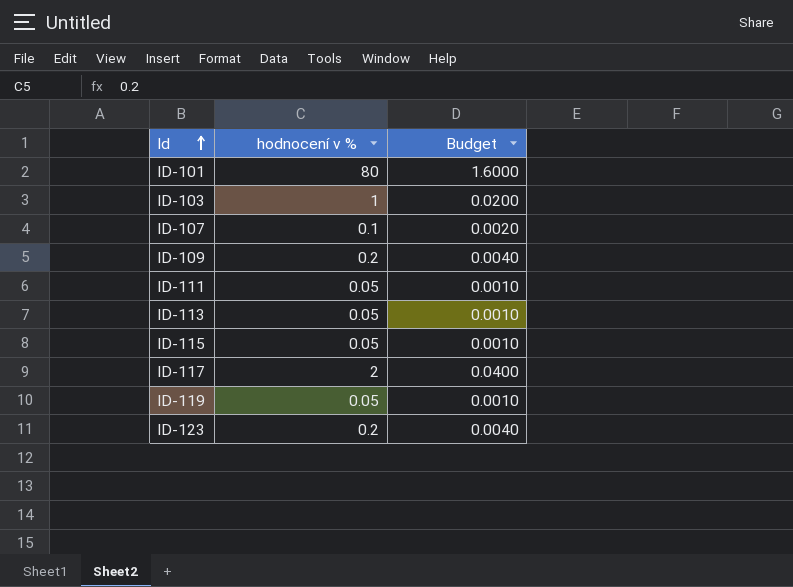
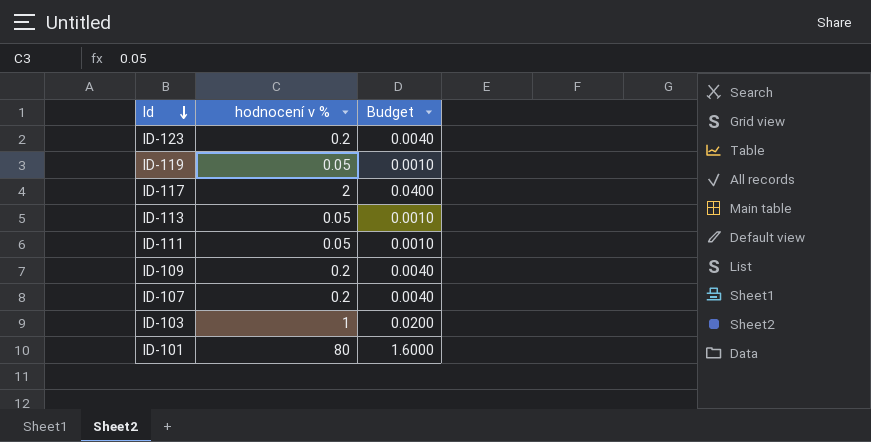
row order: Id ascending -> Id descending
row ID-115: 0.05 | 0.0010 -> none
ID-107 | hodnocení v %: 0.1 -> 0.2
ID-107 | Budget: 0.0020 -> 0.0040

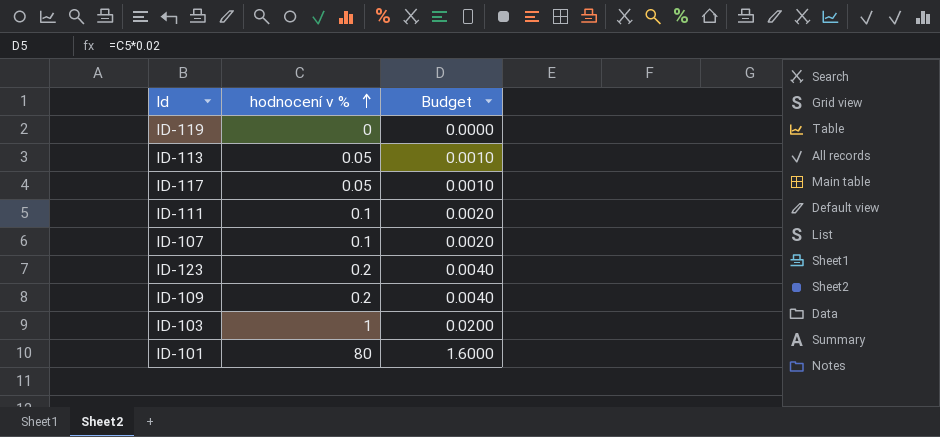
row order: Id descending -> hodnocení v % ascending
ID-119 | hodnocení v %: 0.05 -> 0
ID-119 | Budget: 0.0010 -> 0.0000
ID-117 | hodnocení v %: 2 -> 0.05
ID-117 | Budget: 0.0400 -> 0.0010
ID-111 | hodnocení v %: 0.05 -> 0.1
ID-111 | Budget: 0.0010 -> 0.0020
ID-107 | hodnocení v %: 0.2 -> 0.1
ID-107 | Budget: 0.0040 -> 0.0020

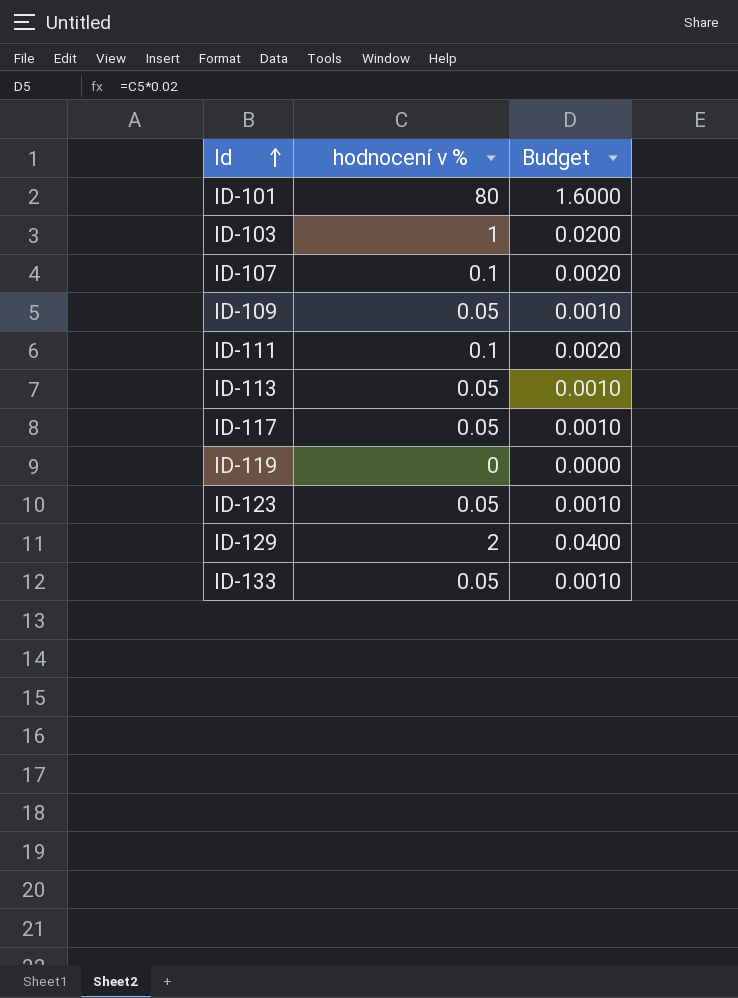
row order: hodnocení v % ascending -> Id ascending
ID-109 | hodnocení v %: 0.2 -> 0.05
ID-109 | Budget: 0.0040 -> 0.0010
ID-123 | hodnocení v %: 0.2 -> 0.05
ID-123 | Budget: 0.0040 -> 0.0010
row ID-129: none -> 2 | 0.0400
row ID-133: none -> 0.05 | 0.0010

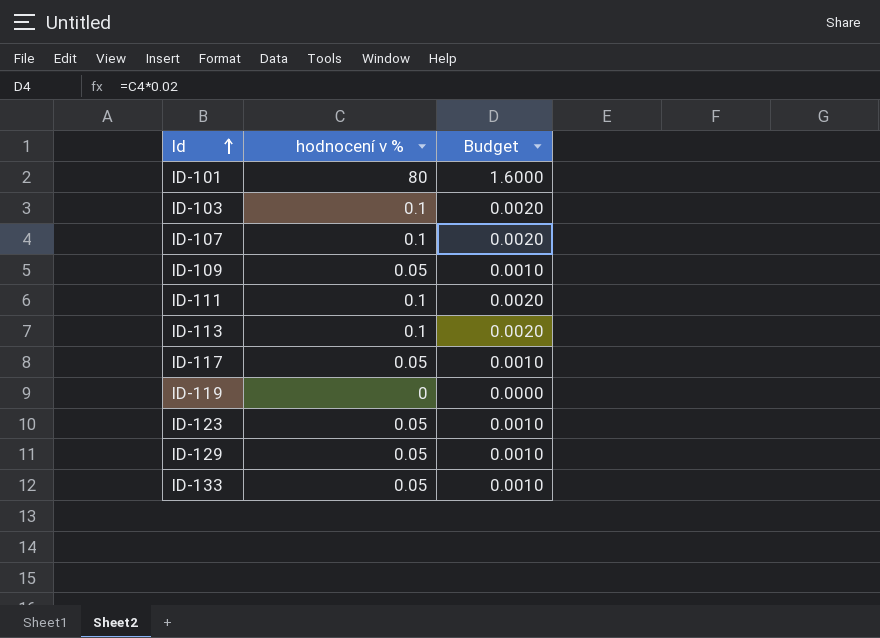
ID-103 | hodnocení v %: 1 -> 0.1
ID-103 | Budget: 0.0200 -> 0.0020
ID-113 | hodnocení v %: 0.05 -> 0.1
ID-113 | Budget: 0.0010 -> 0.0020
ID-129 | hodnocení v %: 2 -> 0.05
ID-129 | Budget: 0.0400 -> 0.0010

